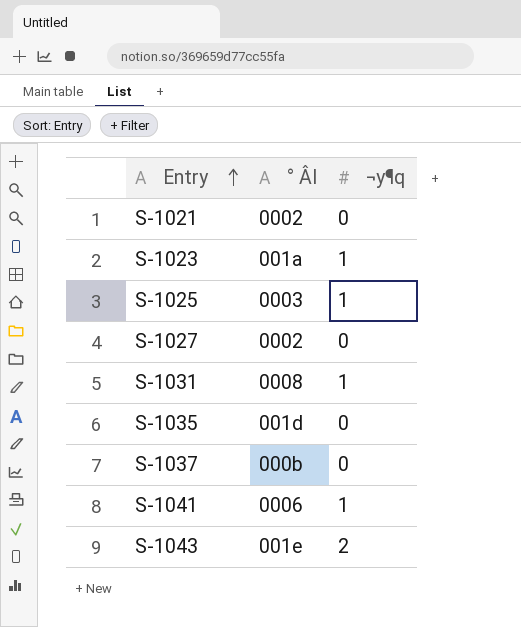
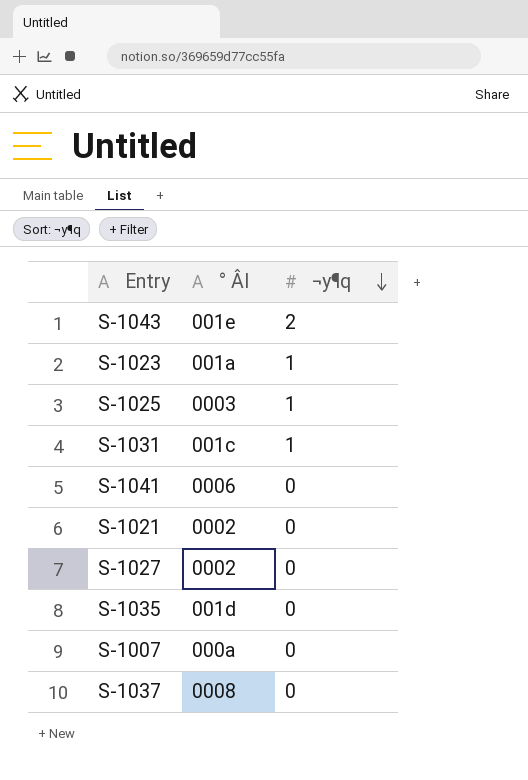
row order: Entry ascending -> ¬y¶q descending
S-1031 | ° ÂI: 0008 -> 001c
S-1041 | ¬y¶q: 1 -> 0
row S-1007: none -> 000a | 0
S-1037 | ° ÂI: 000b -> 0008

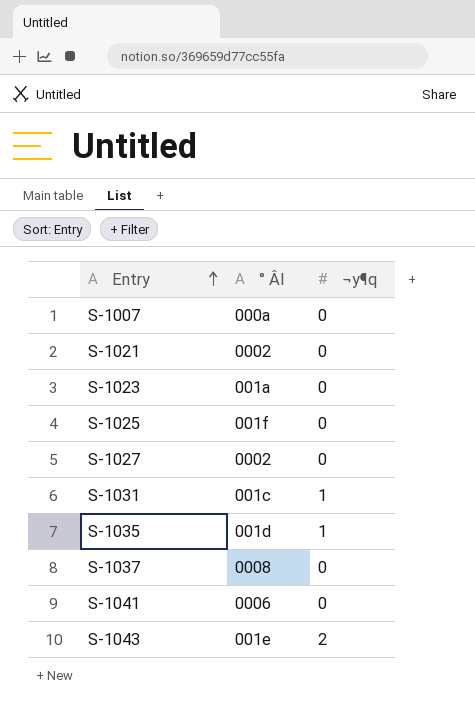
row order: ¬y¶q descending -> Entry ascending
S-1023 | ¬y¶q: 1 -> 0
S-1025 | ° ÂI: 0003 -> 001f
S-1025 | ¬y¶q: 1 -> 0
S-1035 | ¬y¶q: 0 -> 1

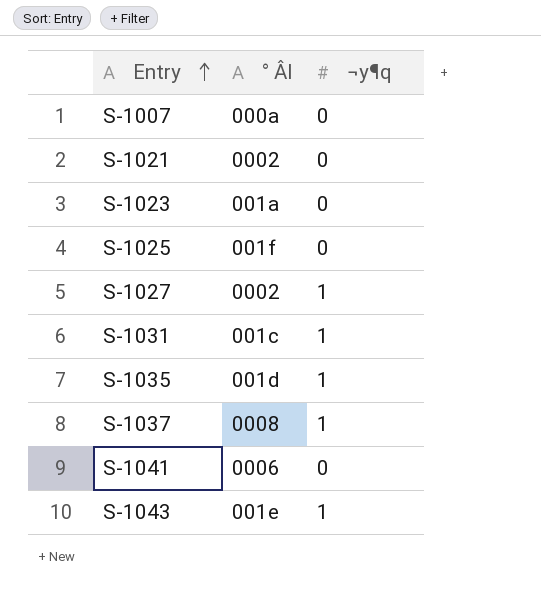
S-1027 | ¬y¶q: 0 -> 1
S-1037 | ¬y¶q: 0 -> 1
S-1043 | ¬y¶q: 2 -> 1

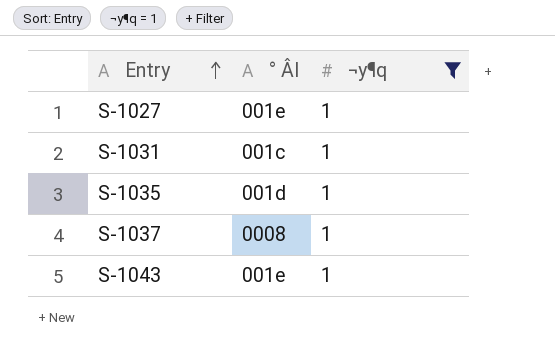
filter: none -> ¬y¶q = 1
S-1027 | ° ÂI: 0002 -> 001e

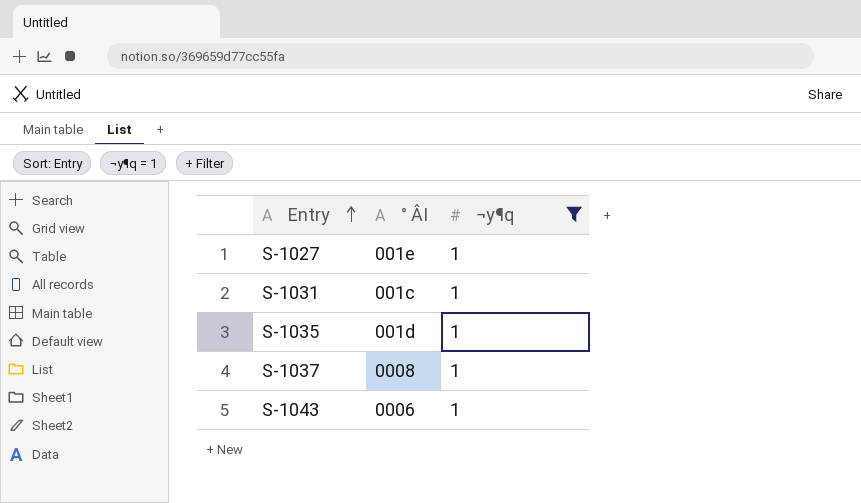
S-1043 | ° ÂI: 001e -> 0006

